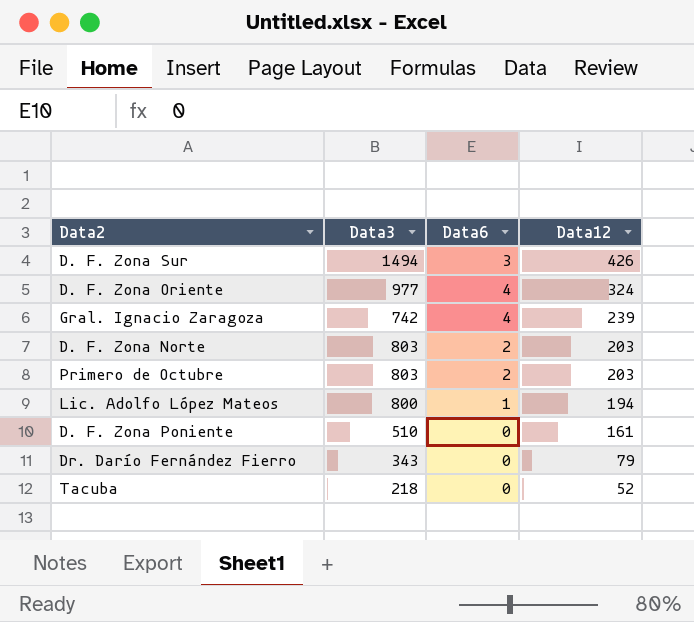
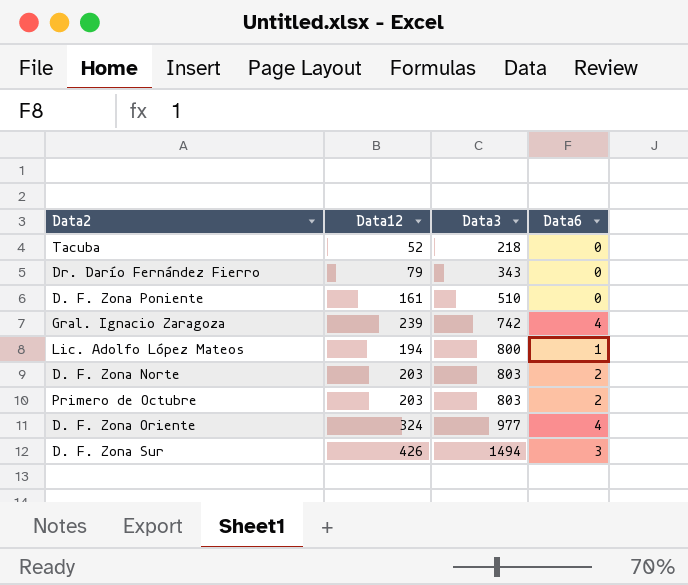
row order: Data12 descending -> Data3 ascending
column Data12 | position: 4 -> 2

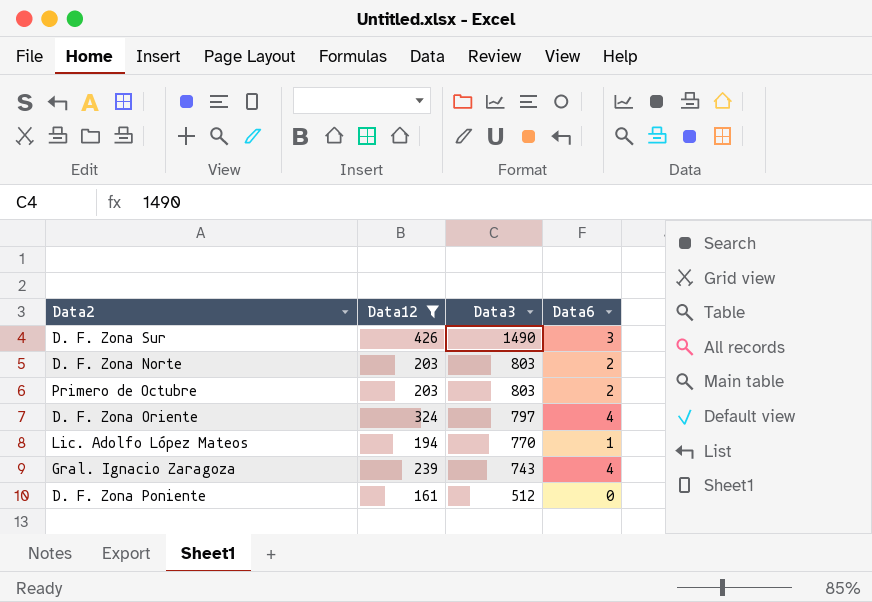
filter: none -> Data12 >= 161
row order: Data3 ascending -> Data3 descending
D. F. Zona Sur | Data3: 1494 -> 1490
D. F. Zona Oriente | Data3: 977 -> 797
Lic. Adolfo López Mateos | Data3: 800 -> 770
Gral. Ignacio Zaragoza | Data3: 742 -> 743
D. F. Zona Poniente | Data3: 510 -> 512

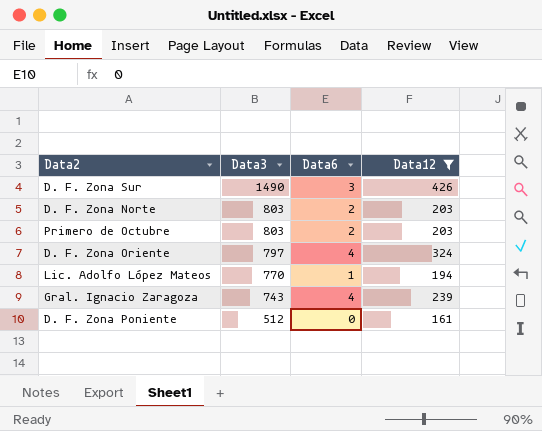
column Data12 | position: 2 -> 4

